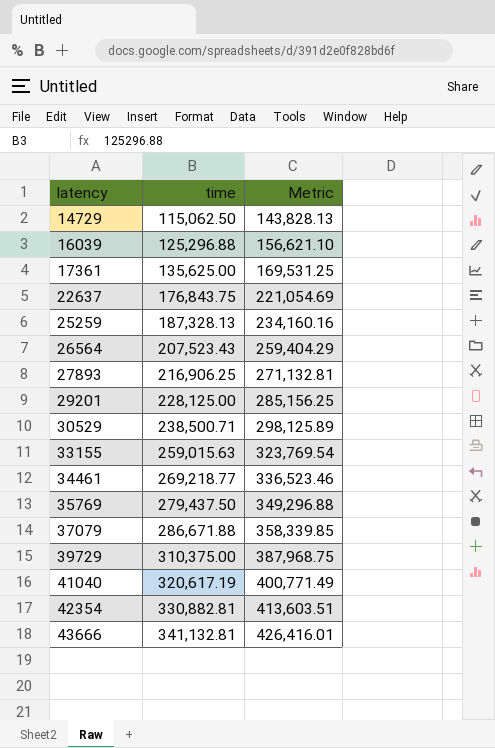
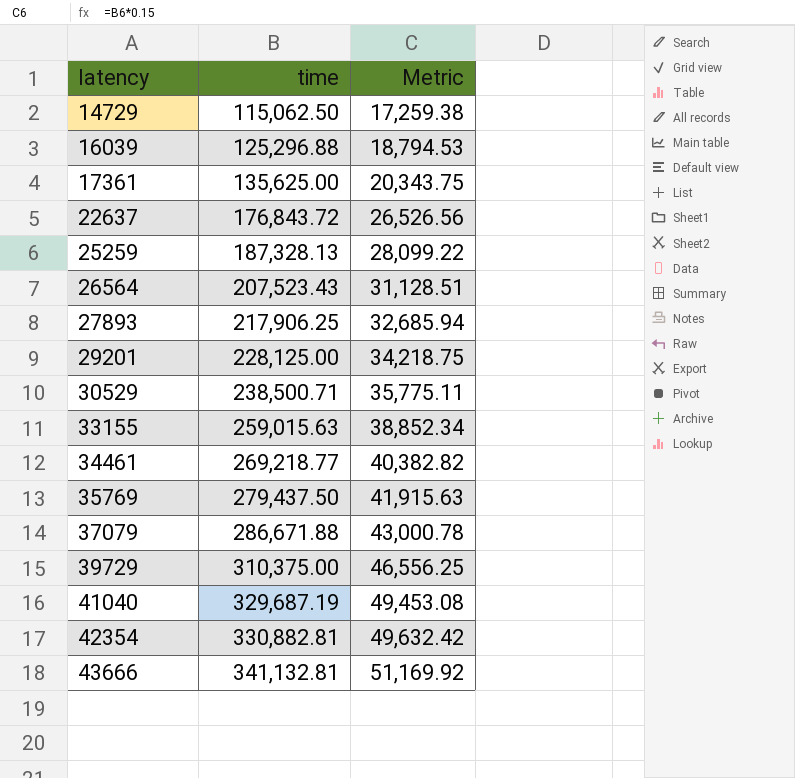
column Metric | formula: [time] * 1.25 -> [time] * 0.15
22637 | time: 176,843.75 -> 176,843.72
27893 | time: 216,906.25 -> 217,906.25
41040 | time: 320,617.19 -> 329,687.19

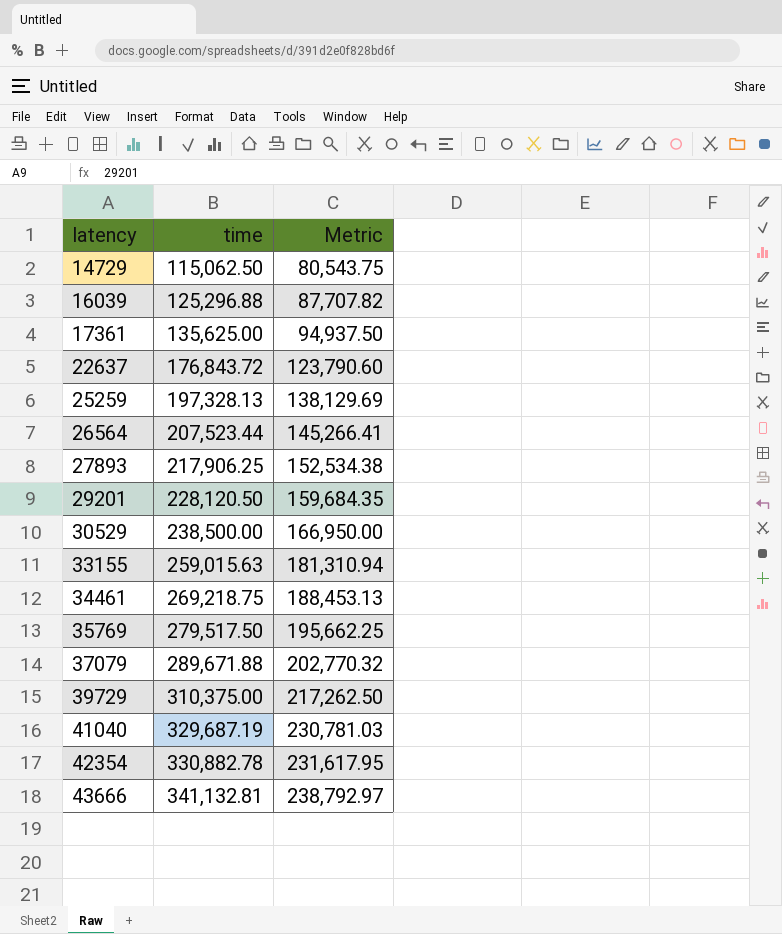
column Metric | formula: [time] * 0.15 -> [time] * 0.7
25259 | time: 187,328.13 -> 197,328.13
26564 | time: 207,523.43 -> 207,523.44
29201 | time: 228,125.00 -> 228,120.50
30529 | time: 238,500.71 -> 238,500.00
34461 | time: 269,218.77 -> 269,218.75
35769 | time: 279,437.50 -> 279,517.50
37079 | time: 286,671.88 -> 289,671.88
42354 | time: 330,882.81 -> 330,882.78

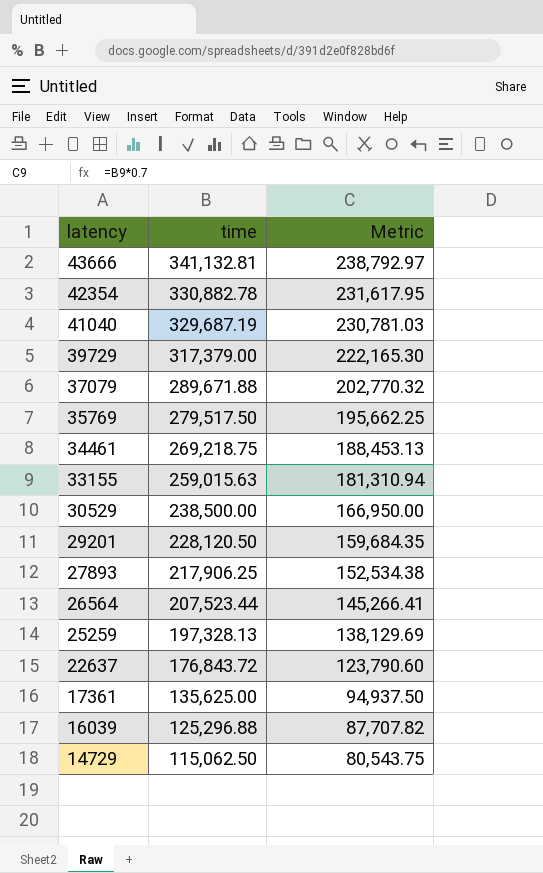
row order: latency ascending -> latency descending
39729 | time: 310,375.00 -> 317,379.00
39729 | Metric: 217,262.50 -> 222,165.30

